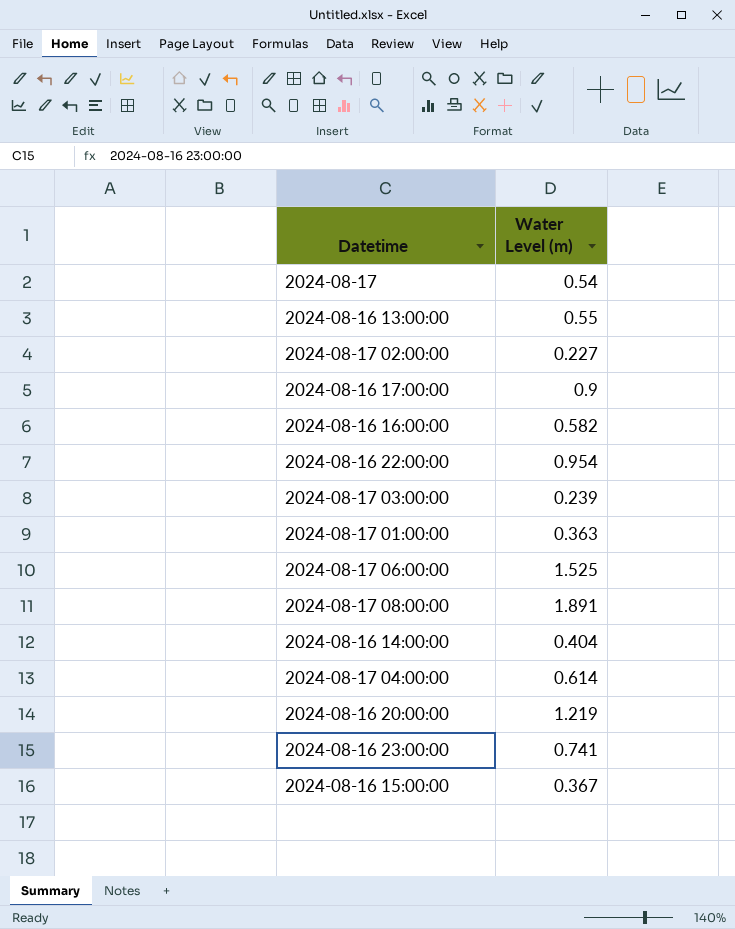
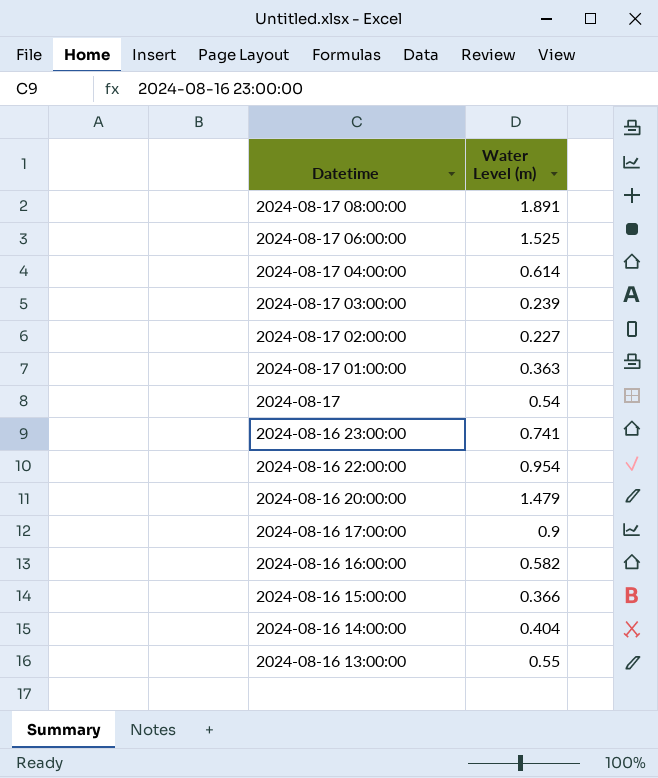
row order: none -> Datetime descending
2024-08-16 20:00:00 | Water Level (m): 1.219 -> 1.479
2024-08-16 15:00:00 | Water Level (m): 0.367 -> 0.366

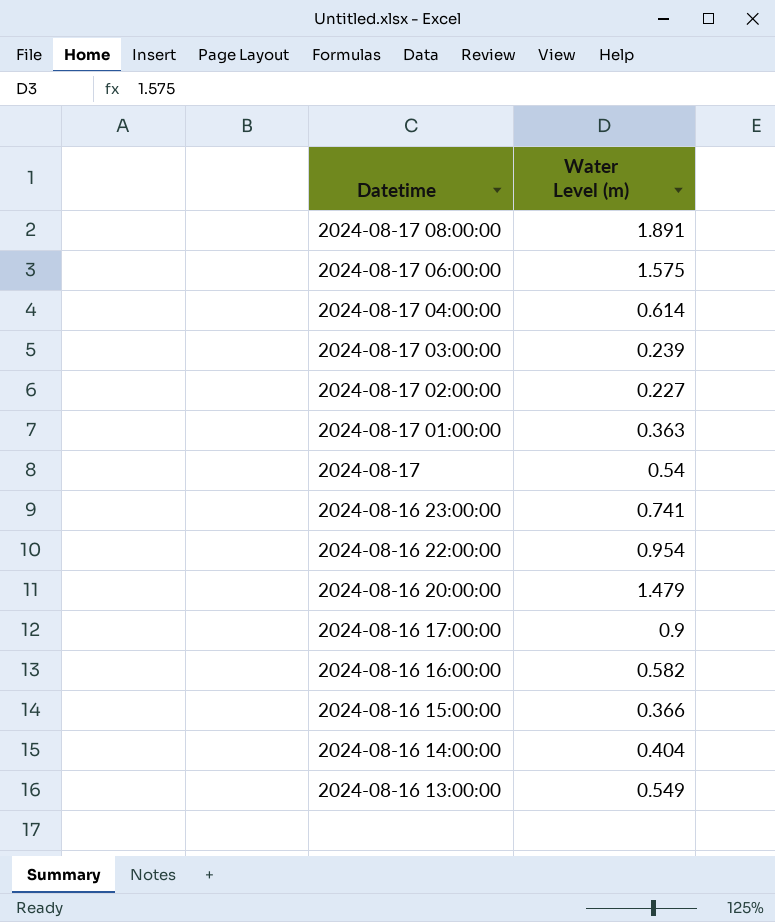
2024-08-17 06:00:00 | Water Level (m): 1.525 -> 1.575
2024-08-16 13:00:00 | Water Level (m): 0.55 -> 0.549

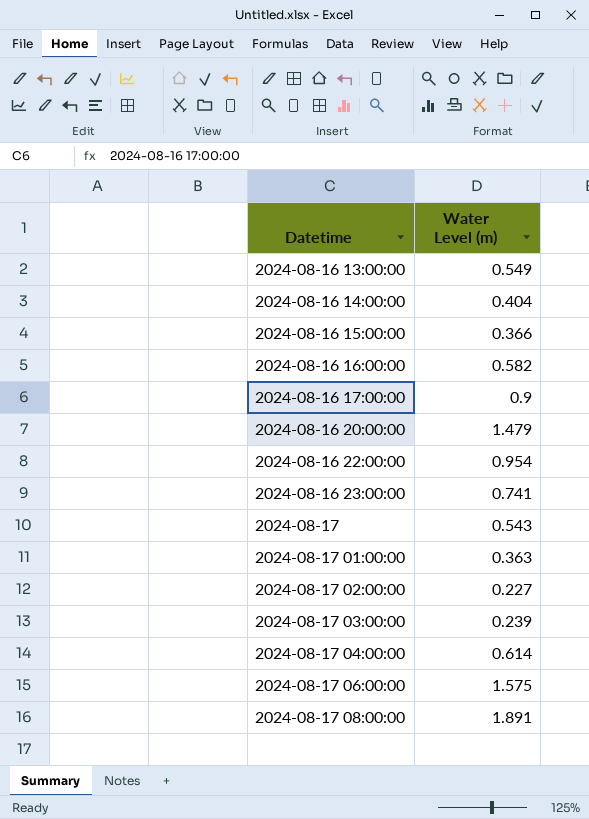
row order: Datetime descending -> Datetime ascending
2024-08-17 | Water Level (m): 0.54 -> 0.543

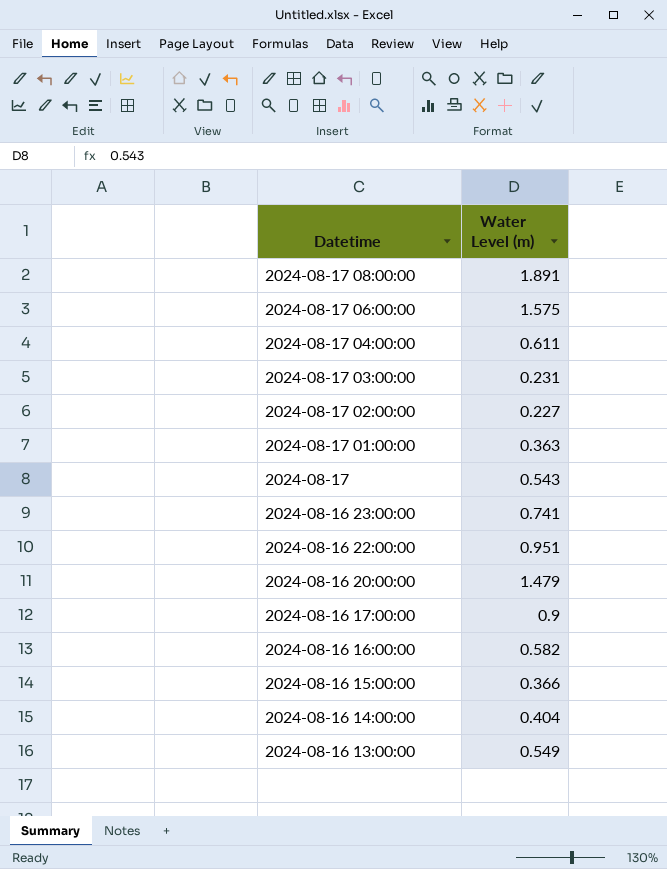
row order: Datetime ascending -> Datetime descending
2024-08-17 04:00:00 | Water Level (m): 0.614 -> 0.611
2024-08-17 03:00:00 | Water Level (m): 0.239 -> 0.231
2024-08-16 22:00:00 | Water Level (m): 0.954 -> 0.951

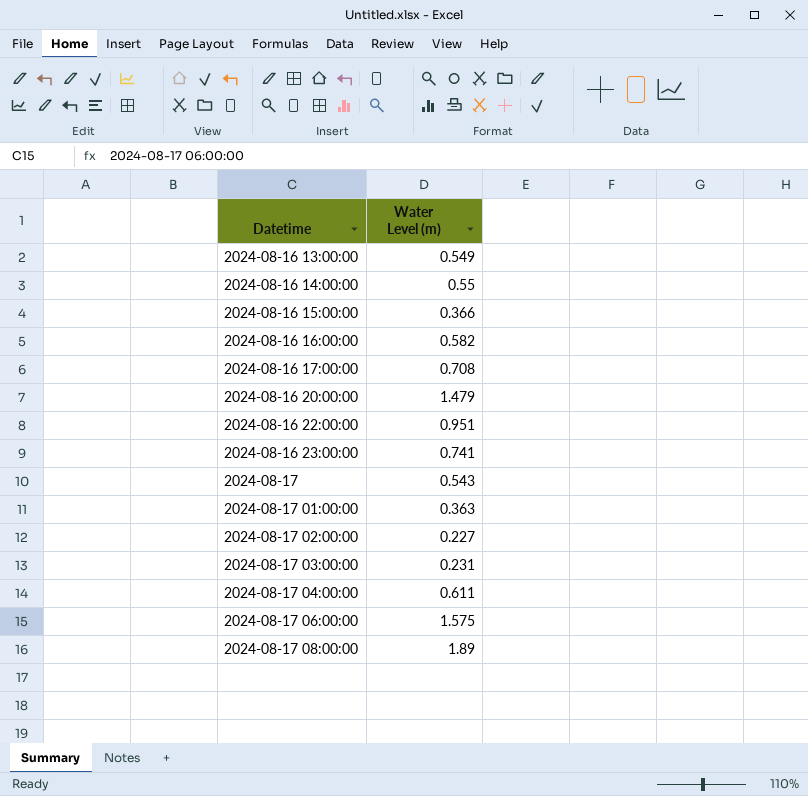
row order: Datetime descending -> Datetime ascending
2024-08-16 14:00:00 | Water Level (m): 0.404 -> 0.55
2024-08-16 17:00:00 | Water Level (m): 0.9 -> 0.708
2024-08-17 08:00:00 | Water Level (m): 1.891 -> 1.89

